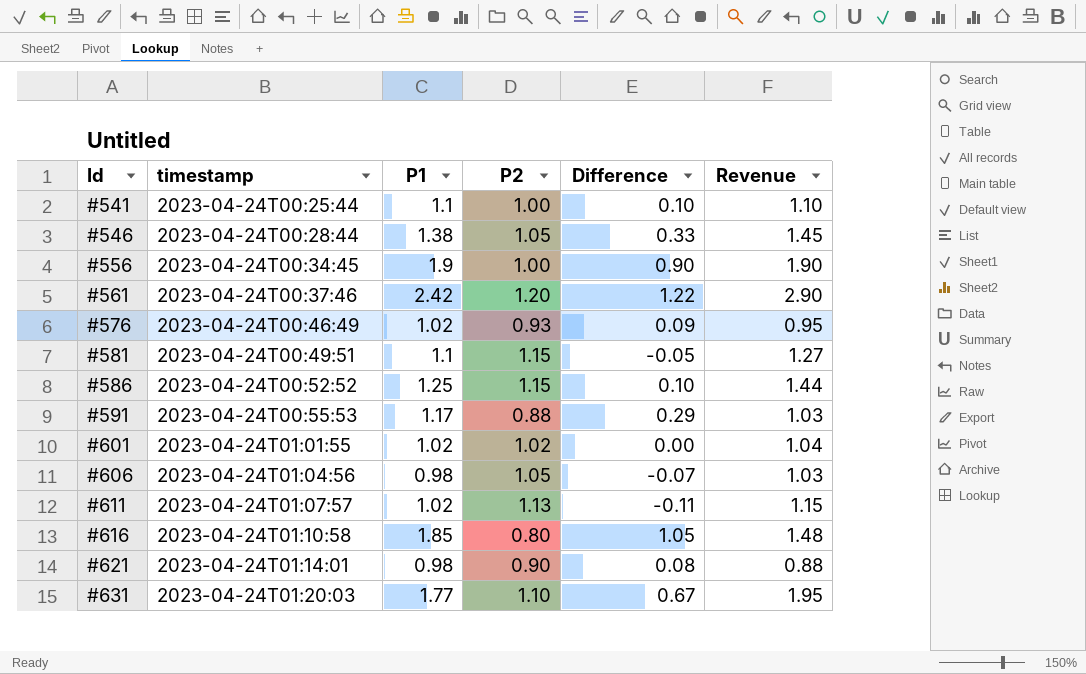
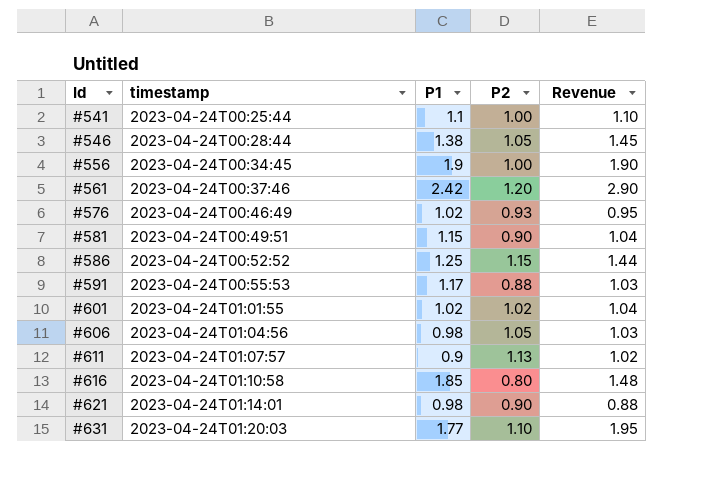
column Difference | formula: [P1] - [P2] -> none
#581 | P1: 1.1 -> 1.15
#581 | P2: 1.15 -> 0.90
#581 | Revenue: 1.27 -> 1.04
#611 | P1: 1.02 -> 0.9
#611 | Revenue: 1.15 -> 1.02

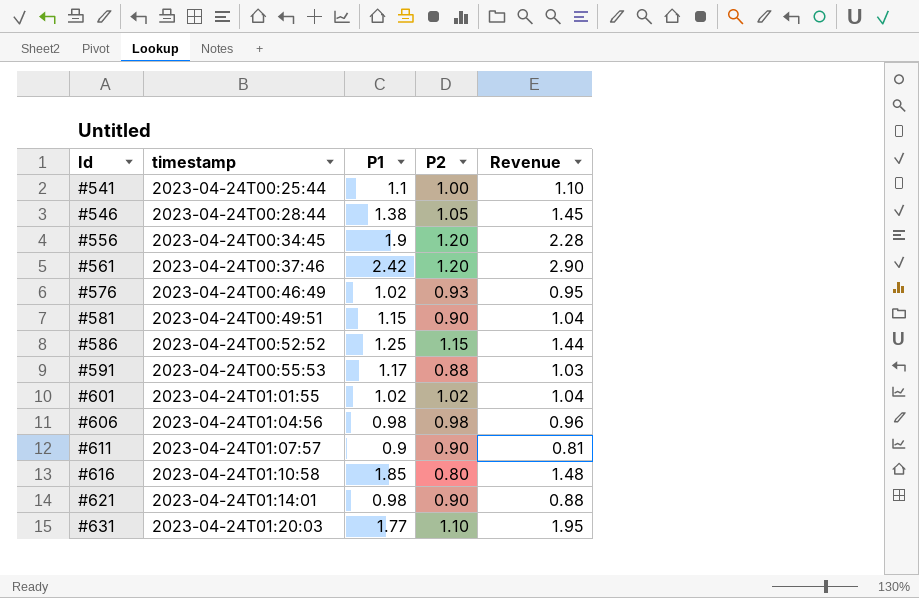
#556 | P2: 1.00 -> 1.20
#556 | Revenue: 1.90 -> 2.28
#606 | P2: 1.05 -> 0.98
#606 | Revenue: 1.03 -> 0.96
#611 | P2: 1.13 -> 0.90
#611 | Revenue: 1.02 -> 0.81

